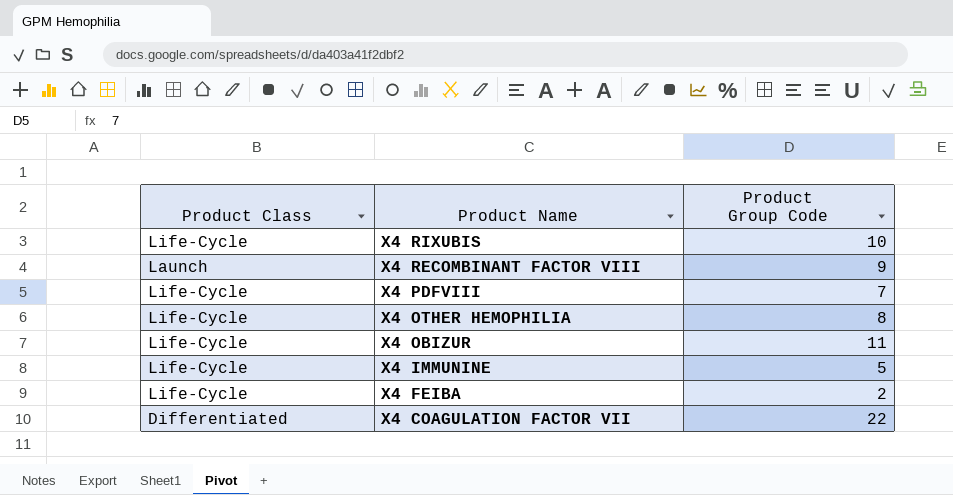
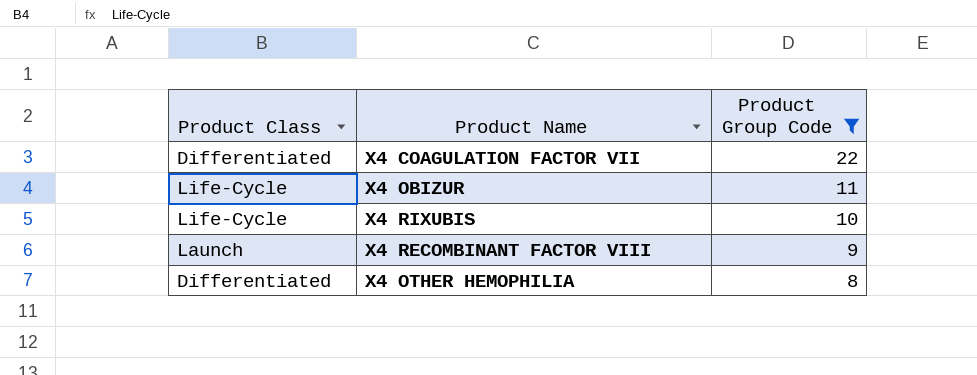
filter: none -> Product Group Code >= 8
row order: Product Name descending -> Product Group Code descending
X4 OTHER HEMOPHILIA | Product Class: Life-Cycle -> Differentiated

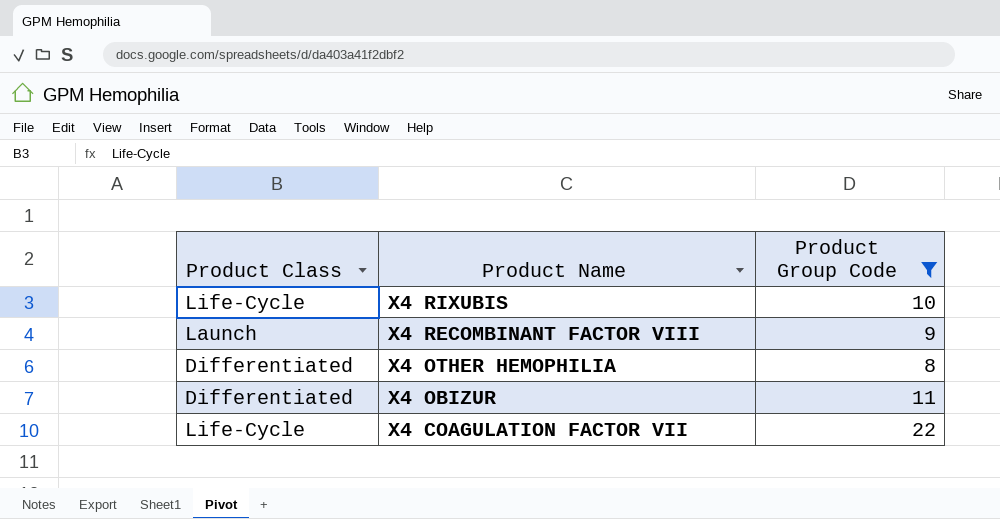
row order: Product Group Code descending -> Product Name descending
X4 OBIZUR | Product Class: Life-Cycle -> Differentiated
X4 COAGULATION FACTOR VII | Product Class: Differentiated -> Life-Cycle

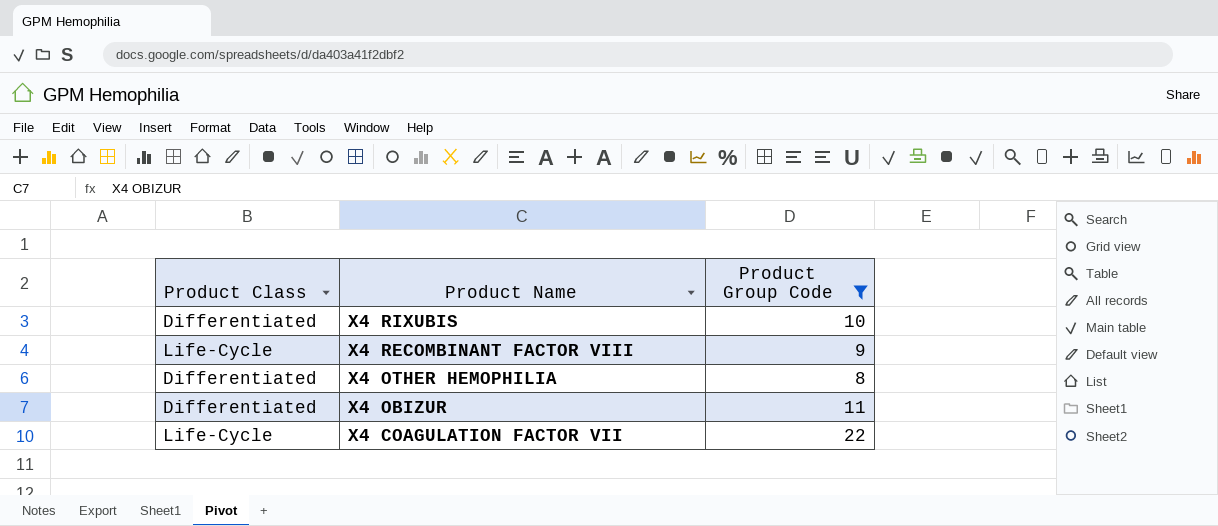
X4 RIXUBIS | Product Class: Life-Cycle -> Differentiated
X4 RECOMBINANT FACTOR VIII | Product Class: Launch -> Life-Cycle

